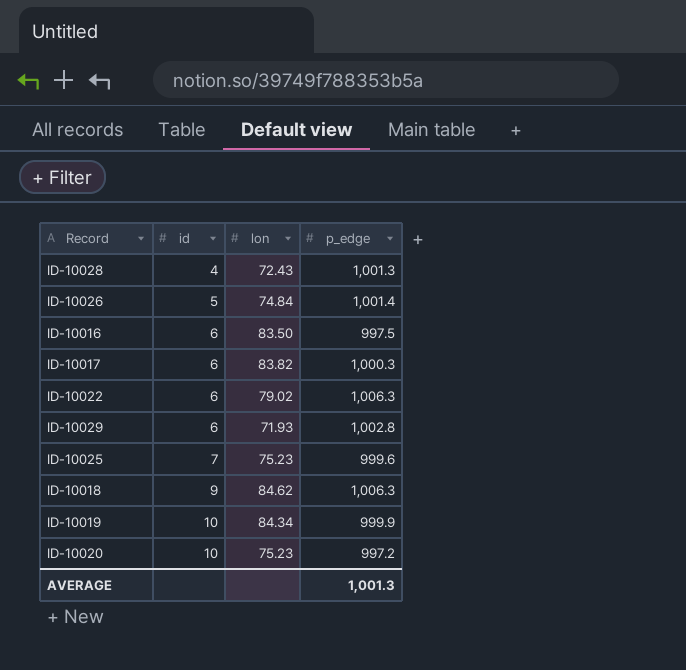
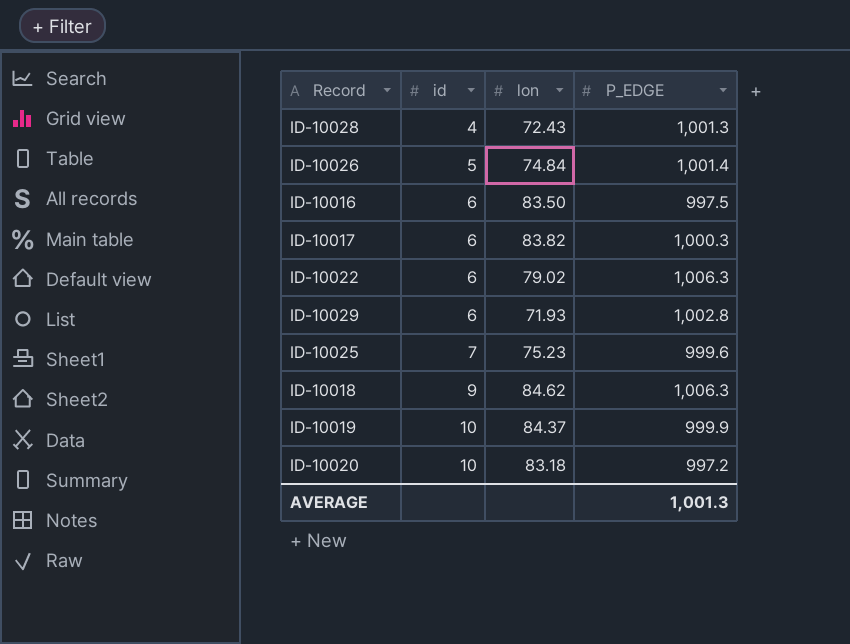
column name: p_edge -> P_EDGE
ID-10019 | lon: 84.34 -> 84.37
ID-10020 | lon: 75.23 -> 83.18

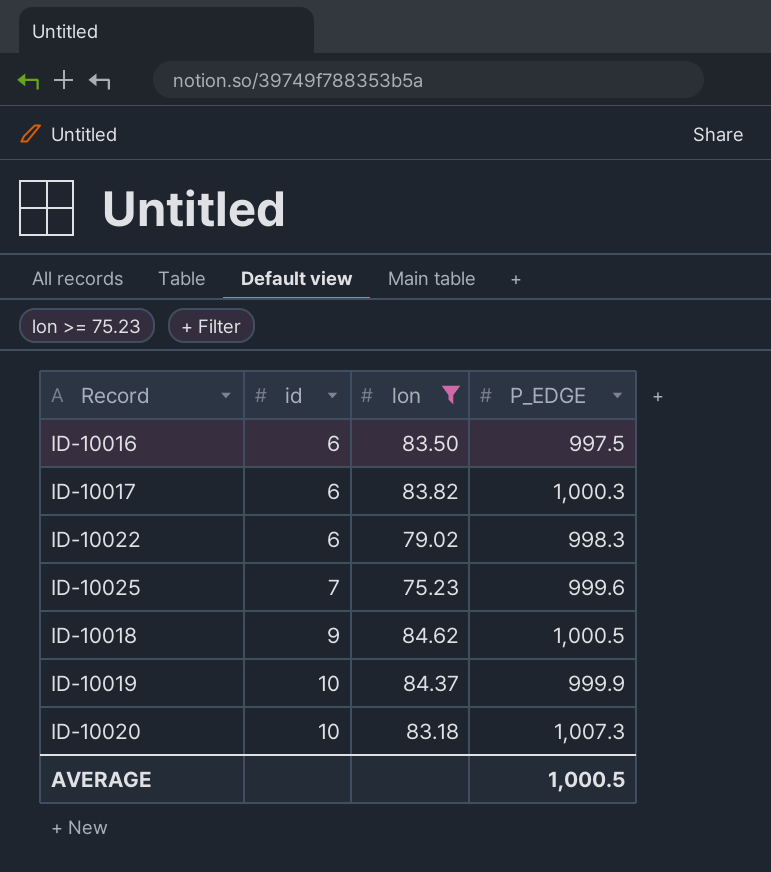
filter: none -> lon >= 75.23
ID-10022 | P_EDGE: 1,006.3 -> 998.3
ID-10018 | P_EDGE: 1,006.3 -> 1,000.5
ID-10020 | P_EDGE: 997.2 -> 1,007.3
AVERAGE | P_EDGE: 1,001.3 -> 1,000.5

